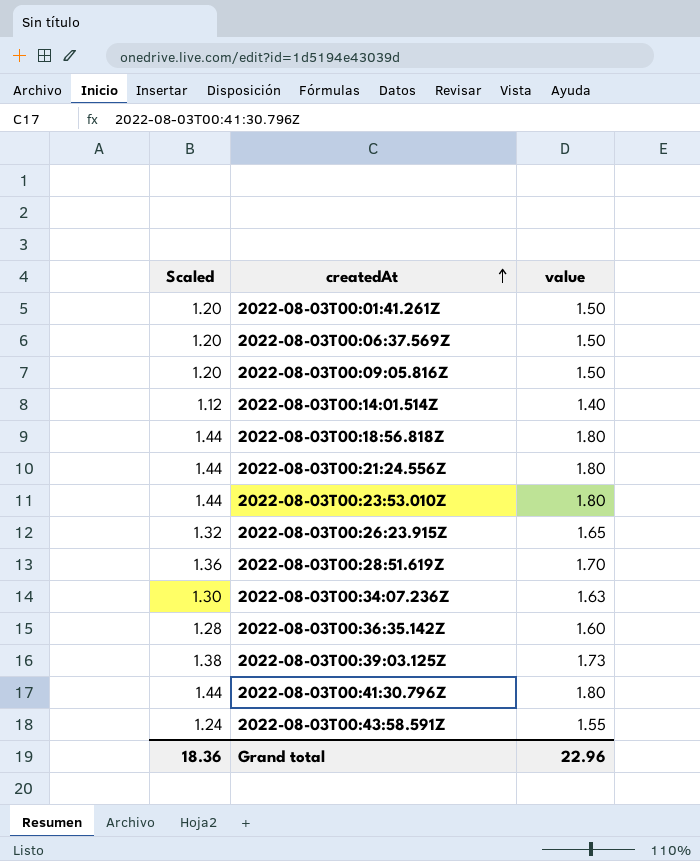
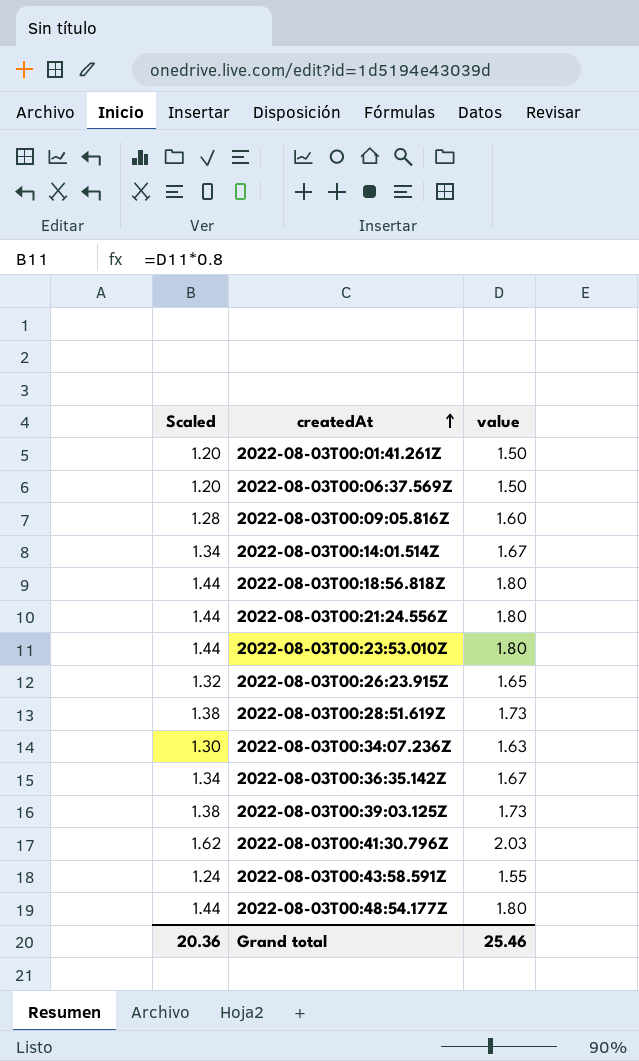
2022-08-03T00:09:05.816Z | Scaled: 1.20 -> 1.28
2022-08-03T00:09:05.816Z | value: 1.50 -> 1.60
2022-08-03T00:14:01.514Z | Scaled: 1.12 -> 1.34
2022-08-03T00:14:01.514Z | value: 1.40 -> 1.67
2022-08-03T00:28:51.619Z | Scaled: 1.36 -> 1.38
2022-08-03T00:28:51.619Z | value: 1.70 -> 1.73
2022-08-03T00:36:35.142Z | Scaled: 1.28 -> 1.34
2022-08-03T00:36:35.142Z | value: 1.60 -> 1.67
2022-08-03T00:41:30.796Z | Scaled: 1.44 -> 1.62
2022-08-03T00:41:30.796Z | value: 1.80 -> 2.03
row 2022-08-03T00:48:54.177Z: none -> 1.44 | 1.80
Grand total | Scaled: 18.36 -> 20.36
Grand total | value: 22.96 -> 25.46

